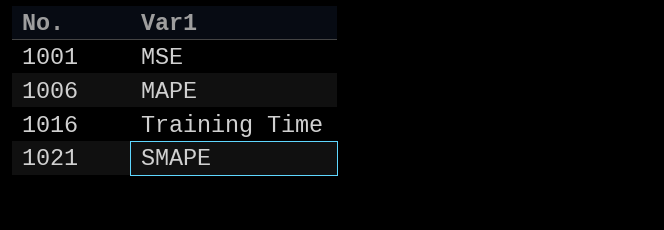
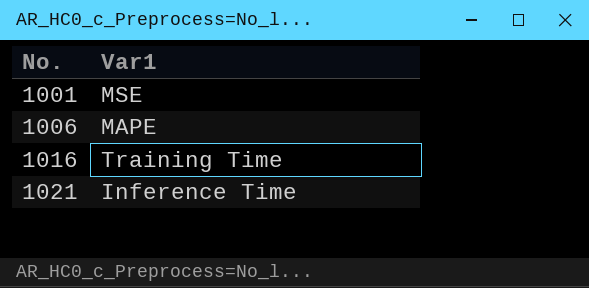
1021 | Var1: SMAPE -> Inference Time

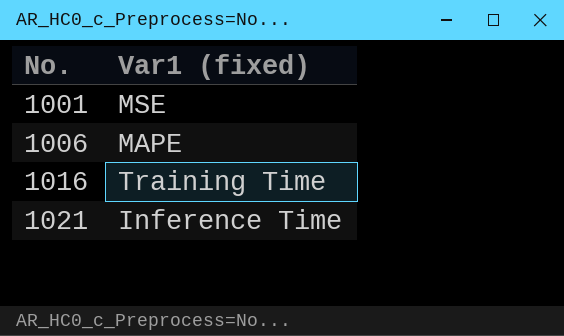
column name: Var1 -> Var1 (fixed)

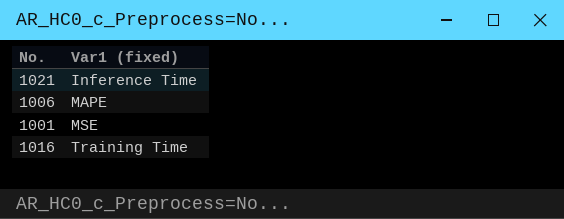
row order: No. ascending -> Var1 (fixed) ascending

